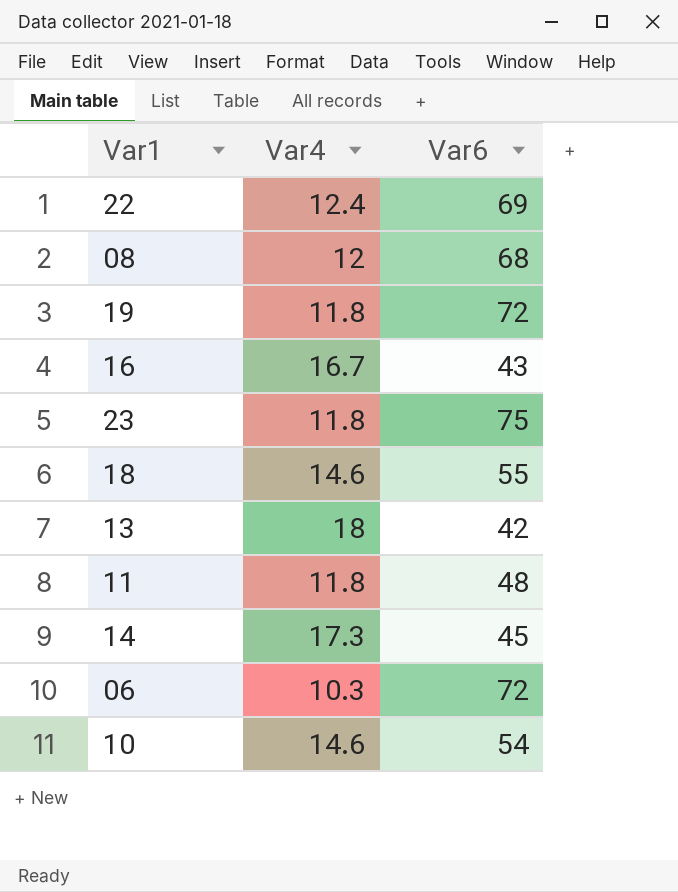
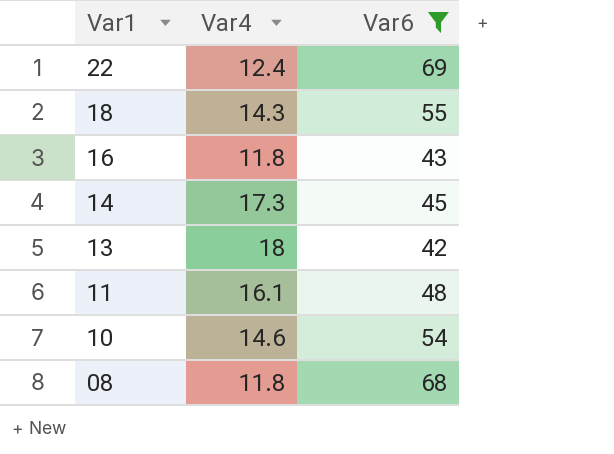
filter: none -> Var6 <= 69
row order: none -> Var1 descending
18 | Var4: 14.6 -> 14.3
16 | Var4: 16.7 -> 11.8
11 | Var4: 11.8 -> 16.1
08 | Var4: 12 -> 11.8

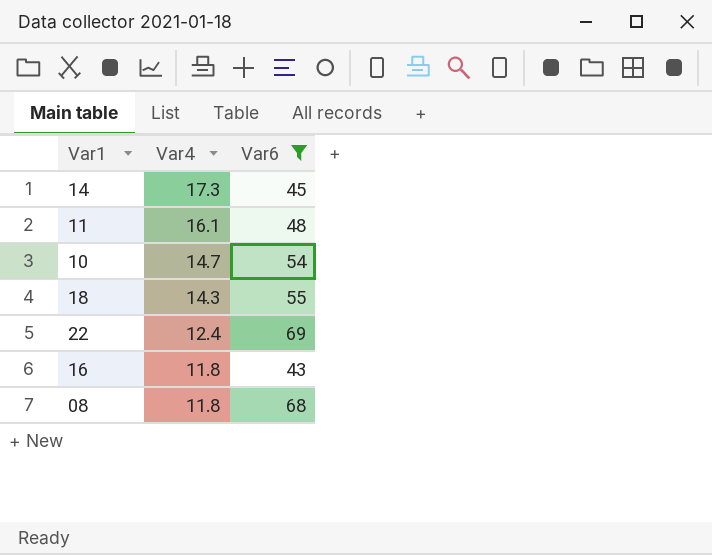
row order: Var1 descending -> Var4 descending
row 13: 18 | 42 -> none
10 | Var4: 14.6 -> 14.7

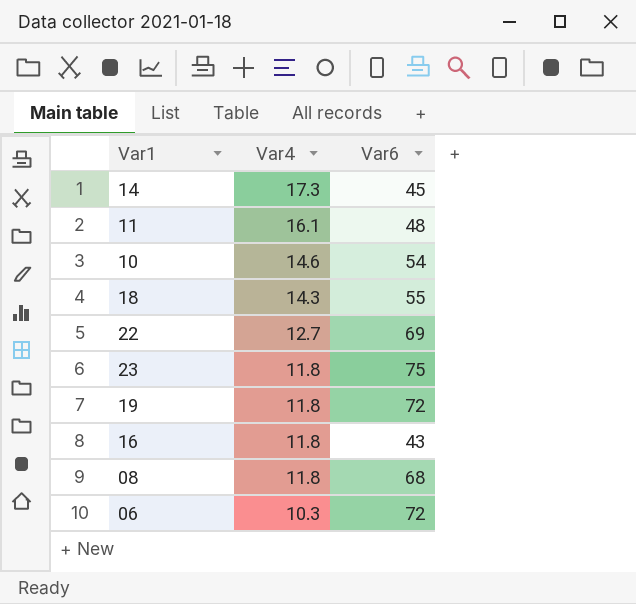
filter: Var6 <= 69 -> none
10 | Var4: 14.7 -> 14.6
22 | Var4: 12.4 -> 12.7

